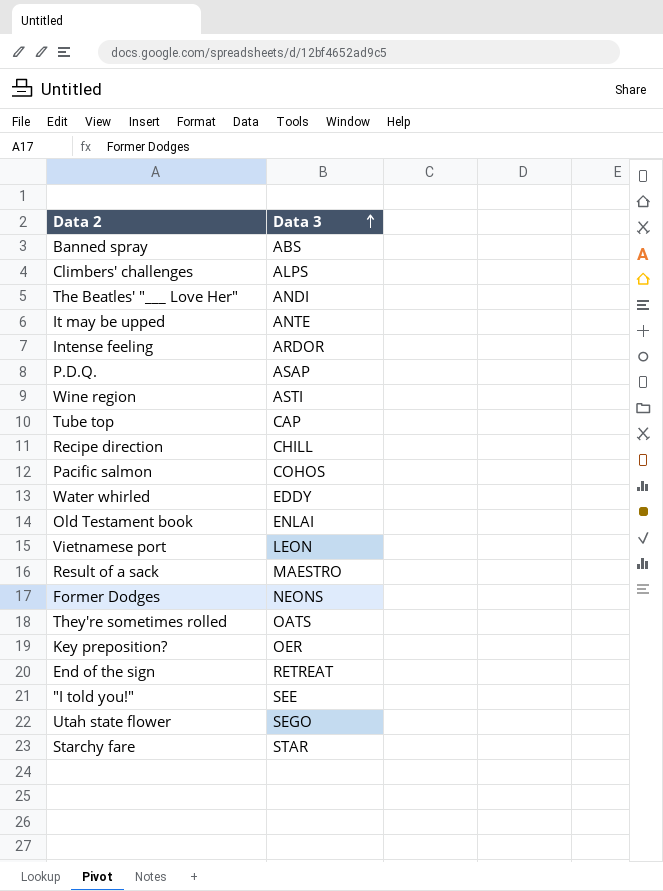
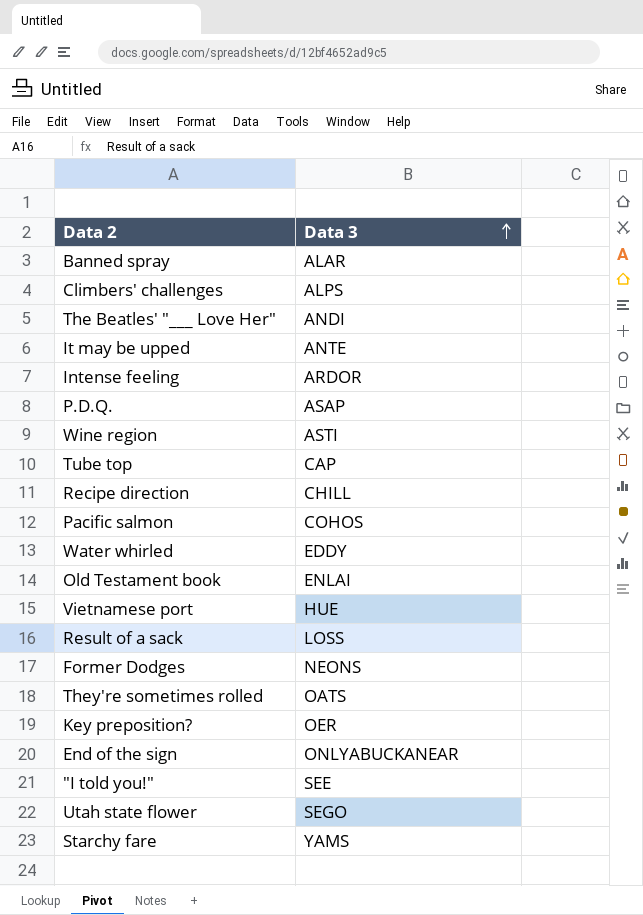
Banned spray | Data 3: ABS -> ALAR
Vietnamese port | Data 3: LEON -> HUE
Result of a sack | Data 3: MAESTRO -> LOSS
End of the sign | Data 3: RETREAT -> ONLYABUCKANEAR
Starchy fare | Data 3: STAR -> YAMS

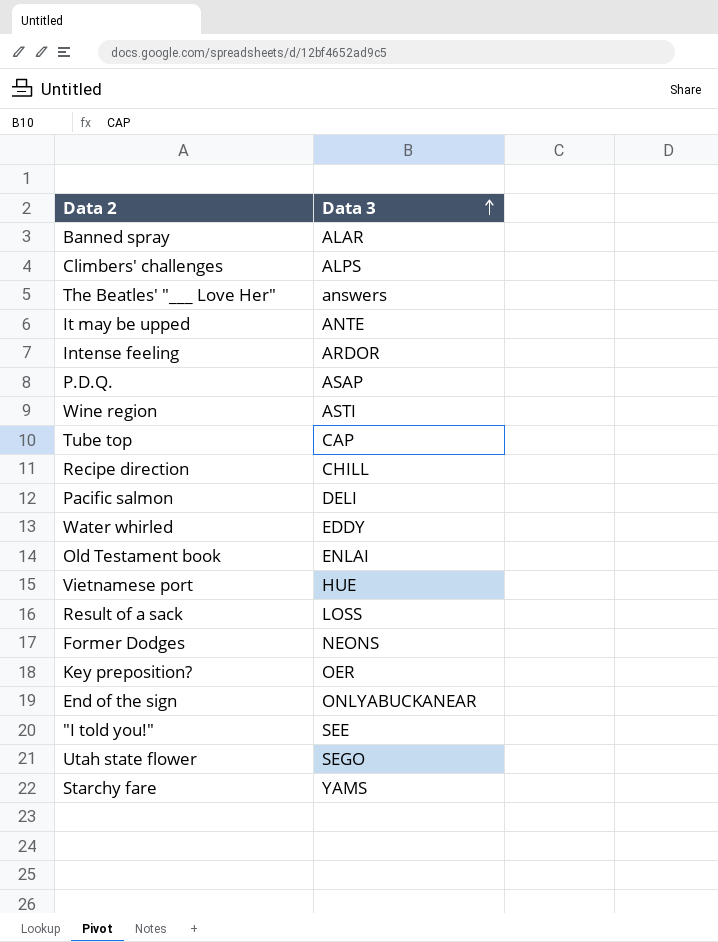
row They're sometimes rolled: OATS -> none
The Beatles' "___ Love Her" | Data 3: ANDI -> answers
Pacific salmon | Data 3: COHOS -> DELI

